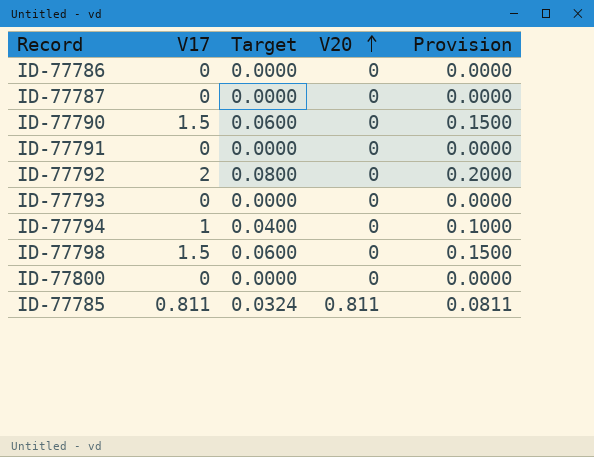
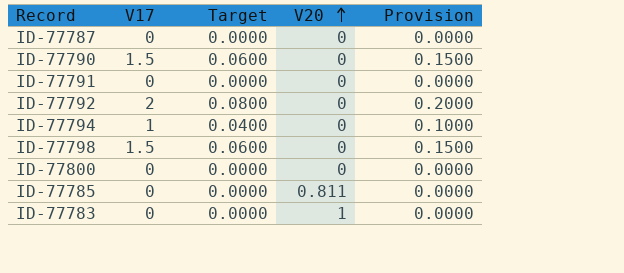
row ID-77786: 0 | 0.0000 | 0 | 0.0000 -> none
row ID-77793: 0 | 0.0000 | 0 | 0.0000 -> none
ID-77785 | V17: 0.811 -> 0
ID-77785 | Target: 0.0324 -> 0.0000
ID-77785 | Provision: 0.0811 -> 0.0000
row ID-77783: none -> 0 | 0.0000 | 1 | 0.0000

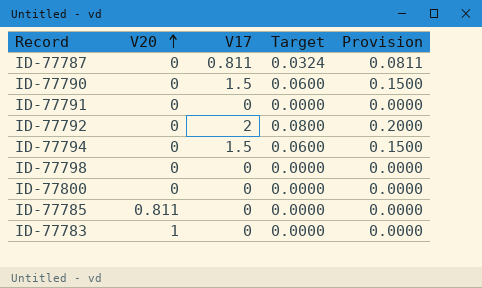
column V20 | position: 4 -> 2
ID-77787 | V17: 0 -> 0.811
ID-77787 | Target: 0.0000 -> 0.0324
ID-77787 | Provision: 0.0000 -> 0.0811
ID-77794 | V17: 1 -> 1.5
ID-77794 | Target: 0.0400 -> 0.0600
ID-77794 | Provision: 0.1000 -> 0.1500
ID-77798 | V17: 1.5 -> 0
ID-77798 | Target: 0.0600 -> 0.0000
ID-77798 | Provision: 0.1500 -> 0.0000

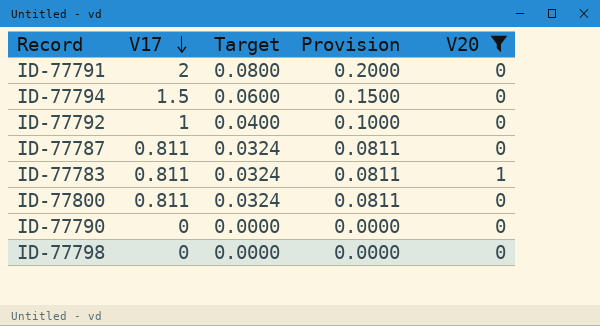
filter: none -> V20 != 0.811
row order: V20 ascending -> V17 descending
column V20 | position: 2 -> 5
ID-77791 | V17: 0 -> 2
ID-77791 | Target: 0.0000 -> 0.0800
ID-77791 | Provision: 0.0000 -> 0.2000
ID-77792 | V17: 2 -> 1
ID-77792 | Target: 0.0800 -> 0.0400
ID-77792 | Provision: 0.2000 -> 0.1000
ID-77783 | V17: 0 -> 0.811
ID-77783 | Target: 0.0000 -> 0.0324
ID-77783 | Provision: 0.0000 -> 0.0811
ID-77800 | V17: 0 -> 0.811
ID-77800 | Target: 0.0000 -> 0.0324
ID-77800 | Provision: 0.0000 -> 0.0811
ID-77790 | V17: 1.5 -> 0
ID-77790 | Target: 0.0600 -> 0.0000
ID-77790 | Provision: 0.1500 -> 0.0000

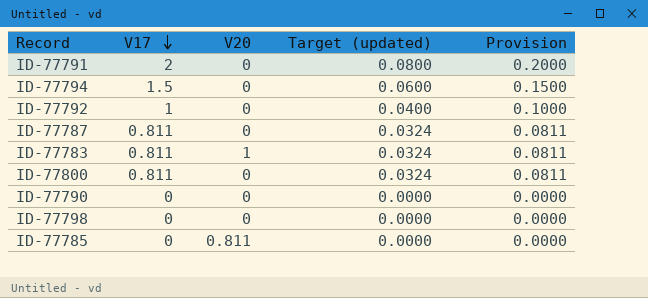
filter: V20 != 0.811 -> none
column V20 | position: 5 -> 3
column name: Target -> Target (updated)

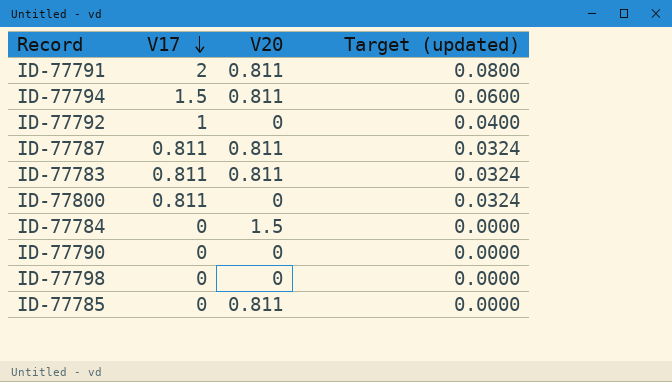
column Provision | formula: [V17] * 0.1 -> none
ID-77791 | V20: 0 -> 0.811
ID-77794 | V20: 0 -> 0.811
ID-77787 | V20: 0 -> 0.811
ID-77783 | V20: 1 -> 0.811
row ID-77784: none -> 0 | 1.5 | 0.0000

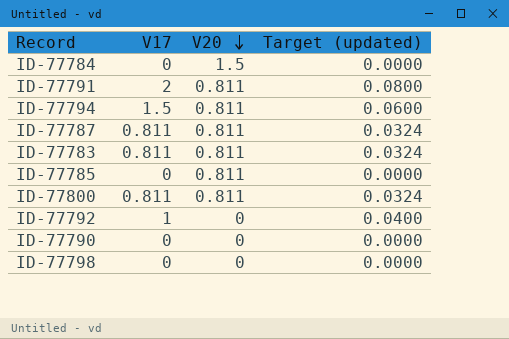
row order: V17 descending -> V20 descending
ID-77800 | V20: 0 -> 0.811

